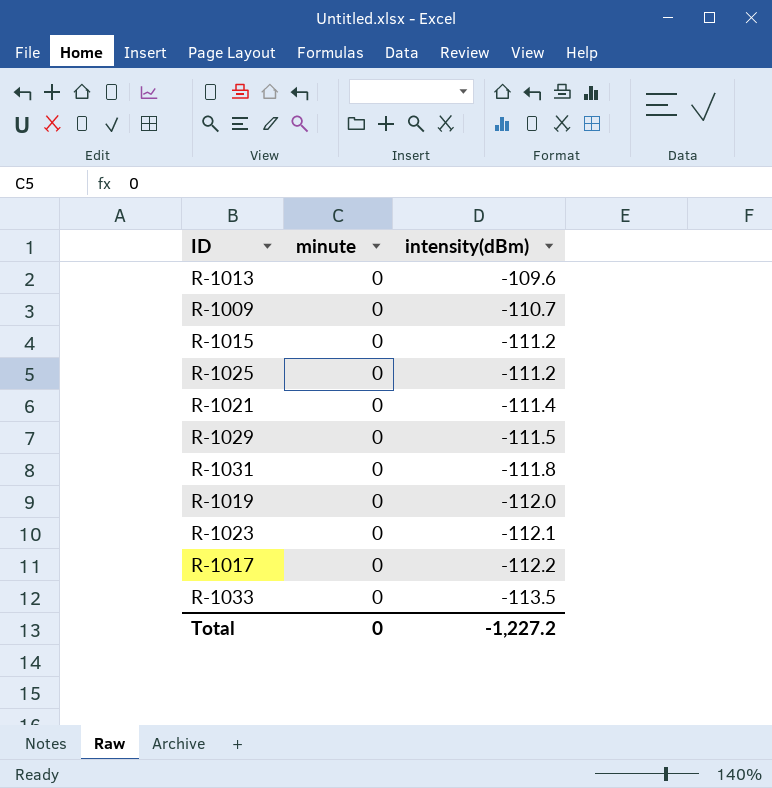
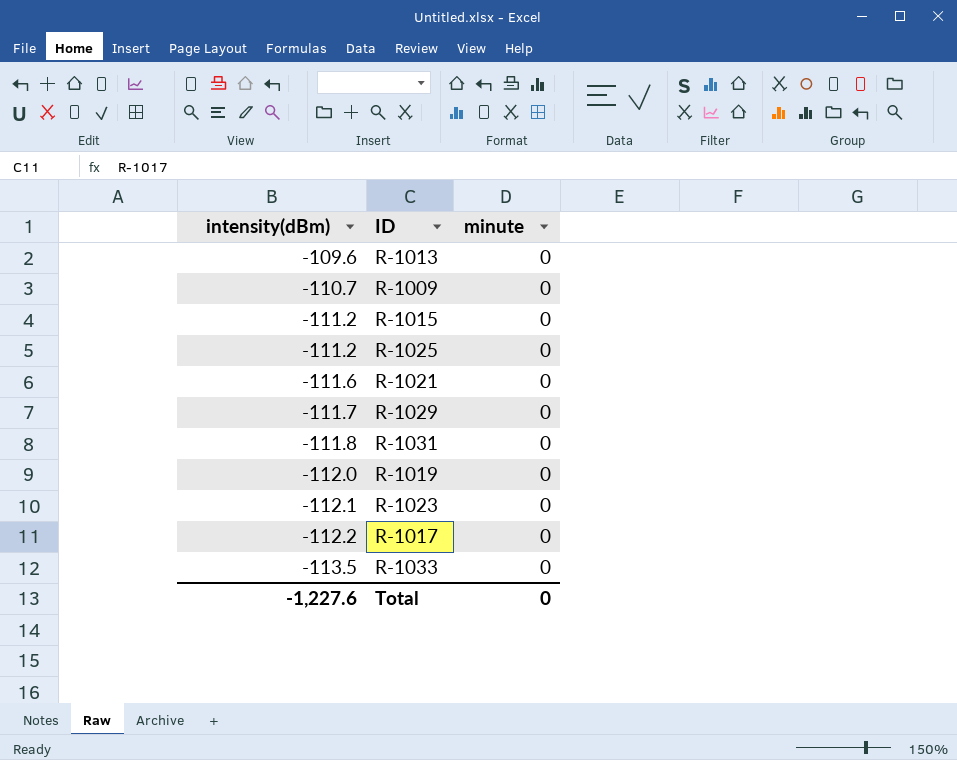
column intensity(dBm) | position: 3 -> 1
R-1021 | intensity(dBm): -111.4 -> -111.6
R-1029 | intensity(dBm): -111.5 -> -111.7
Total | intensity(dBm): -1,227.2 -> -1,227.6

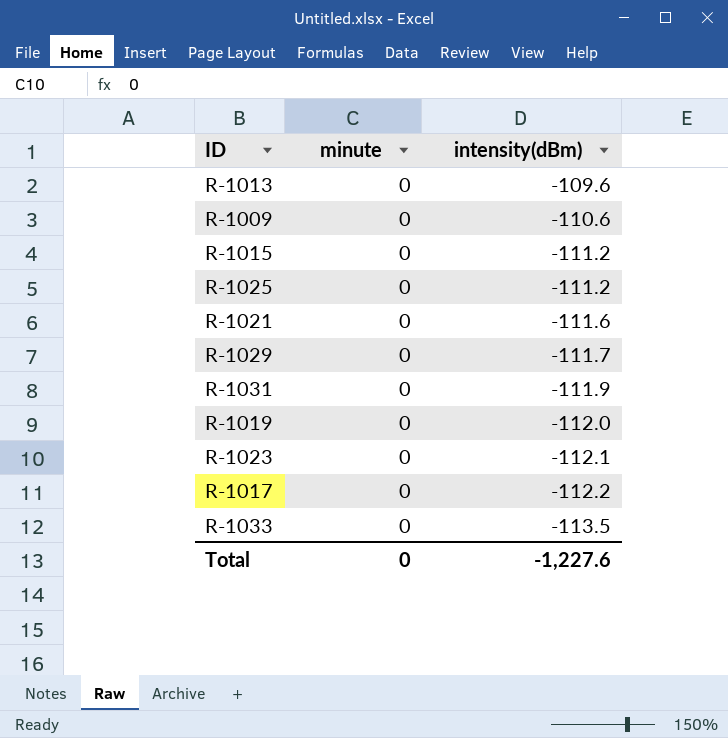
column intensity(dBm) | position: 1 -> 3
R-1009 | intensity(dBm): -110.7 -> -110.6
R-1031 | intensity(dBm): -111.8 -> -111.9

